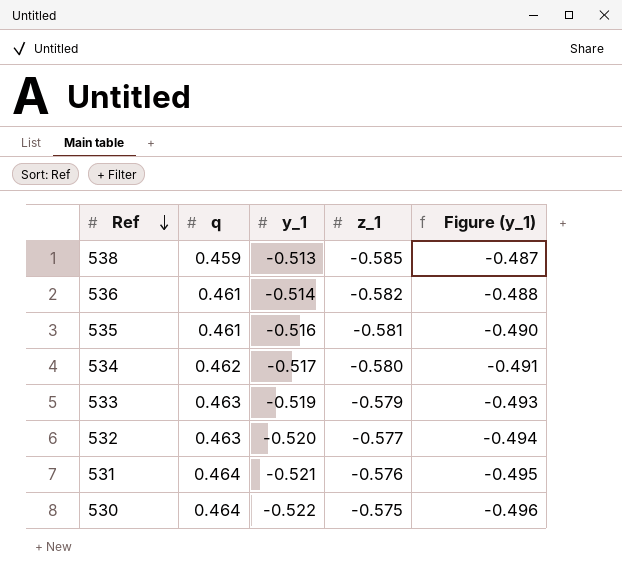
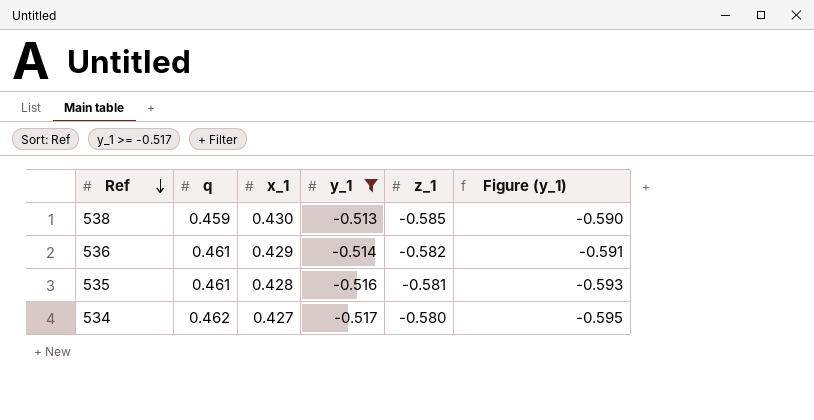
filter: none -> y_1 >= -0.517
column x_1 | position: none -> 3
column Figure (y_1) | formula: [y_1] * 0.95 -> [y_1] * 1.15

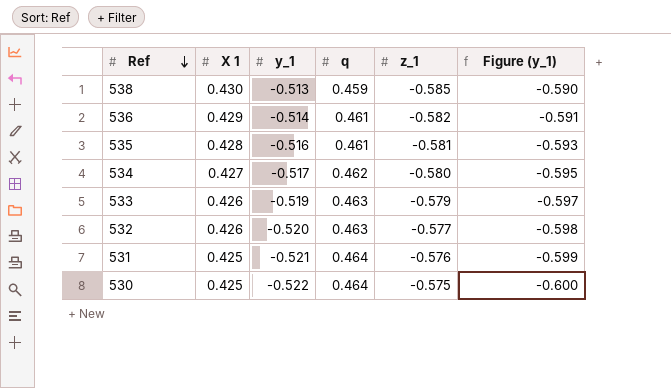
filter: y_1 >= -0.517 -> none
column name: x_1 -> X 1
column q | position: 2 -> 4

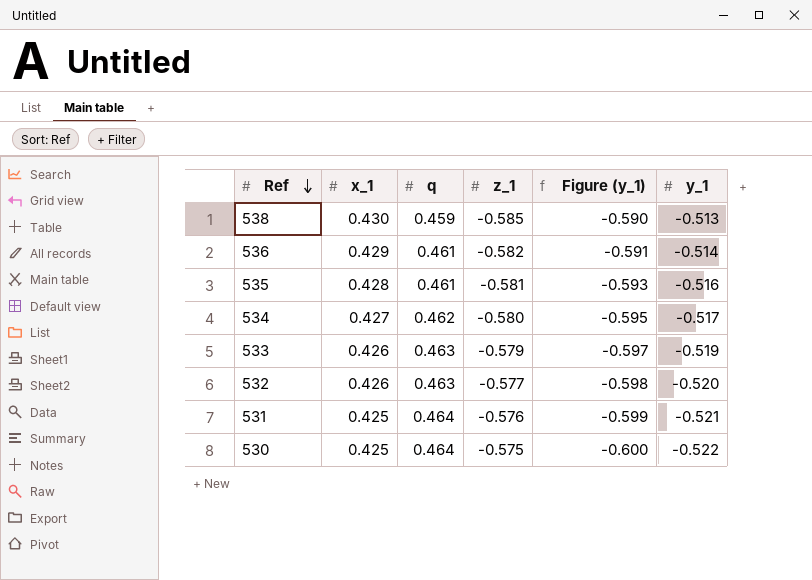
column name: X 1 -> x_1
column y_1 | position: 3 -> 6

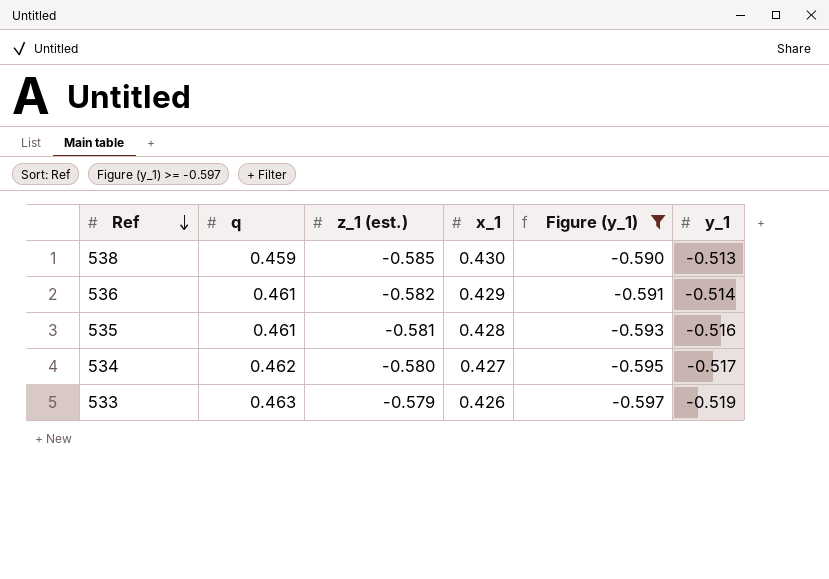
filter: none -> Figure (y_1) >= -0.597
column name: z_1 -> z_1 (est.)
column x_1 | position: 2 -> 4

